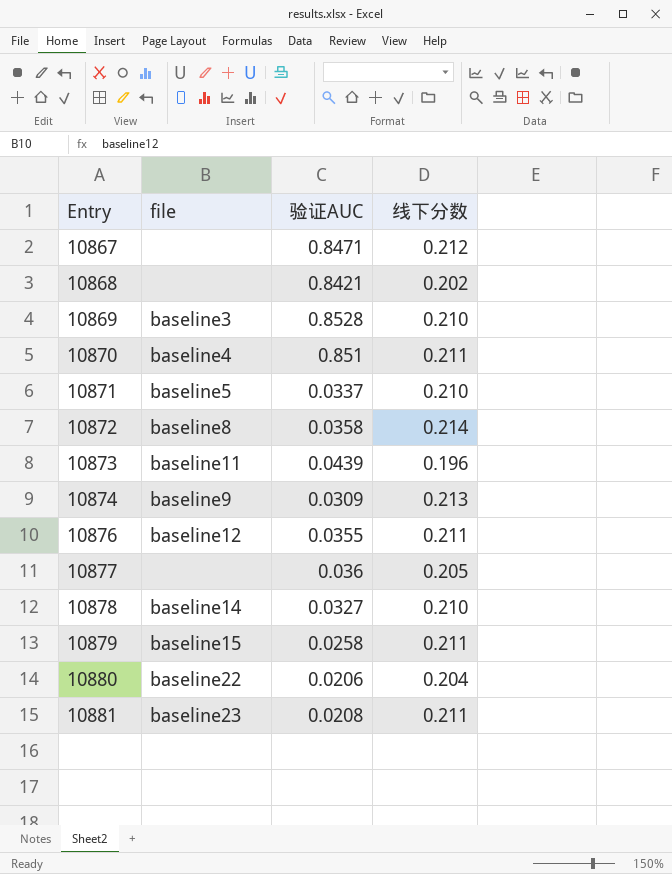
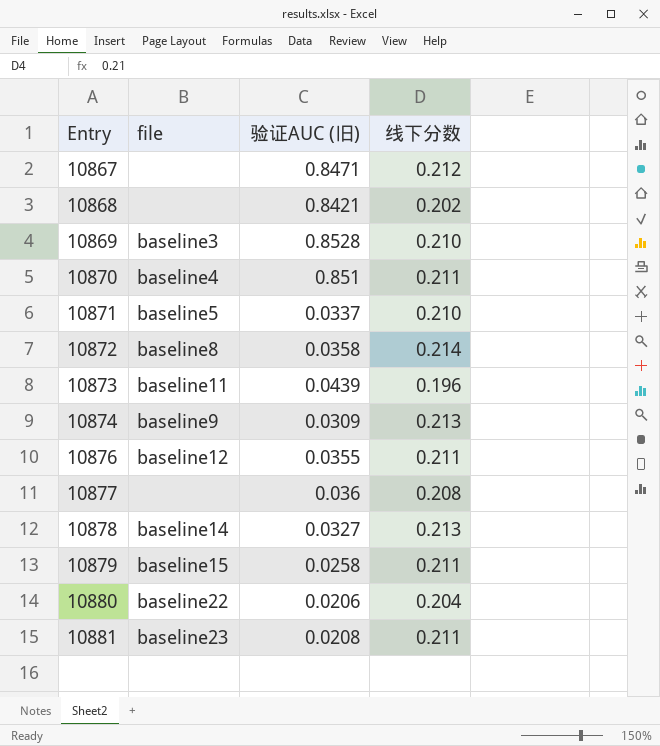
column name: 验证AUC -> 验证AUC (旧)
10877 | 线下分数: 0.205 -> 0.208
10878 | 线下分数: 0.210 -> 0.213

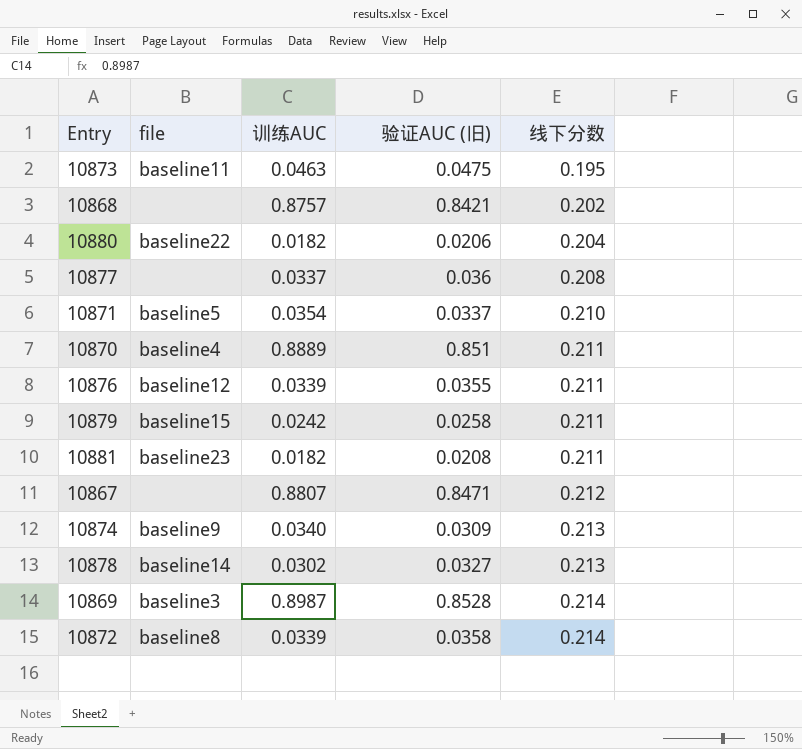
row order: Entry ascending -> 线下分数 ascending
column 训练AUC | position: none -> 3
10873 | 验证AUC (旧): 0.0439 -> 0.0475
10873 | 线下分数: 0.196 -> 0.195
10869 | 线下分数: 0.210 -> 0.214

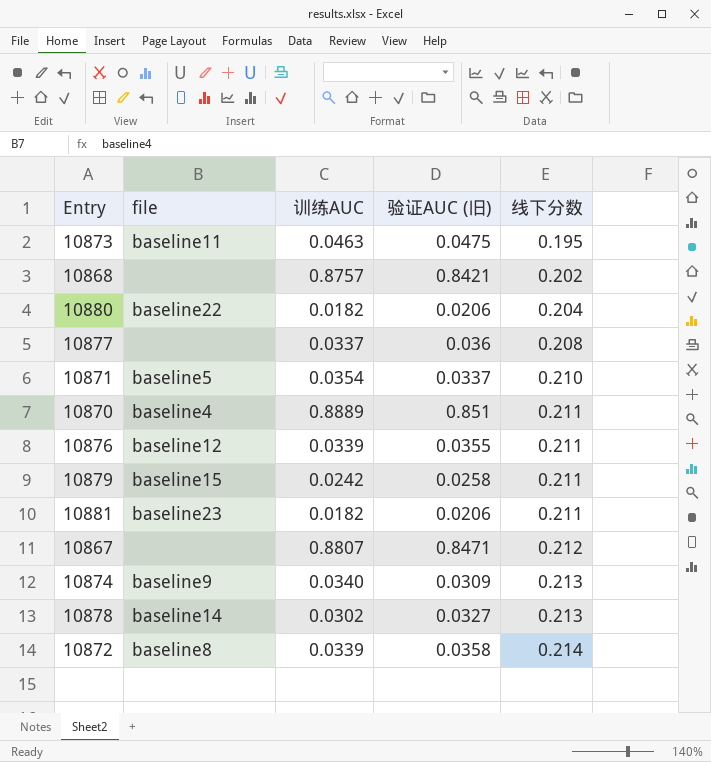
row 10869: baseline3 | 0.8987 | 0.8528 | 0.214 -> none
10881 | 验证AUC (旧): 0.0208 -> 0.0206

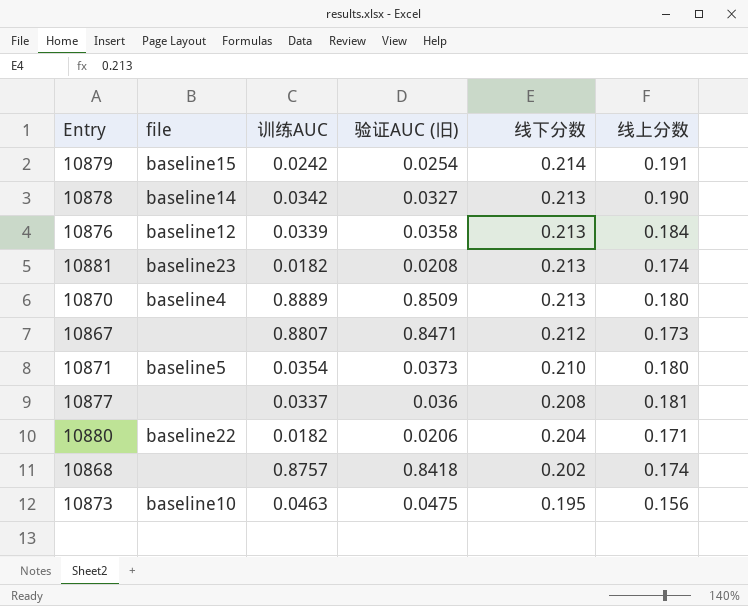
row order: 线下分数 ascending -> 线下分数 descending
column 线上分数 | position: none -> 6
row 10874: baseline9 | 0.0340 | 0.0309 | 0.213 -> none
row 10872: baseline8 | 0.0339 | 0.0358 | 0.214 -> none
10879 | 验证AUC (旧): 0.0258 -> 0.0254
10879 | 线下分数: 0.211 -> 0.214
10878 | 训练AUC: 0.0302 -> 0.0342
10876 | 验证AUC (旧): 0.0355 -> 0.0358
10876 | 线下分数: 0.211 -> 0.213
10881 | 验证AUC (旧): 0.0206 -> 0.0208
10881 | 线下分数: 0.211 -> 0.213
10870 | 验证AUC (旧): 0.851 -> 0.8509
10870 | 线下分数: 0.211 -> 0.213
10871 | 验证AUC (旧): 0.0337 -> 0.0373
10868 | 验证AUC (旧): 0.8421 -> 0.8418
10873 | file: baseline11 -> baseline10

